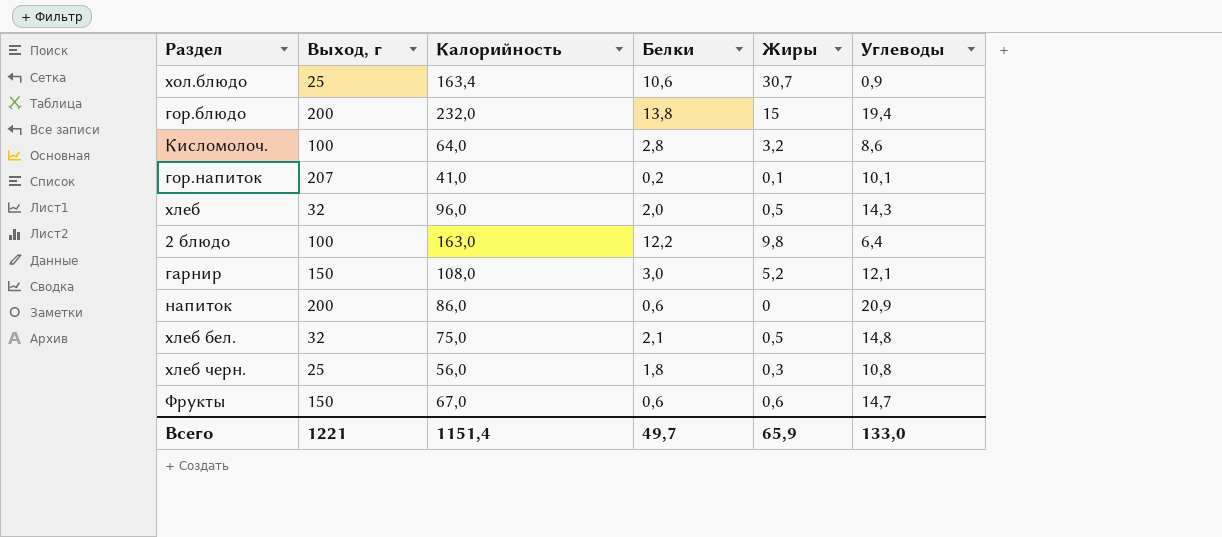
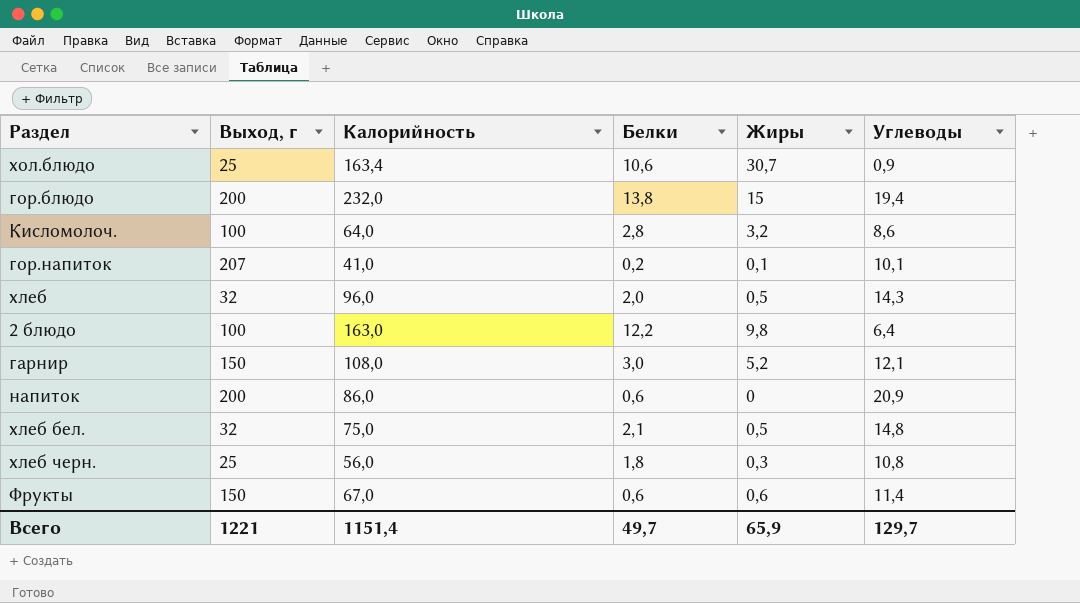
Фрукты | Углеводы: 14,7 -> 11,4
Всего | Углеводы: 133,0 -> 129,7

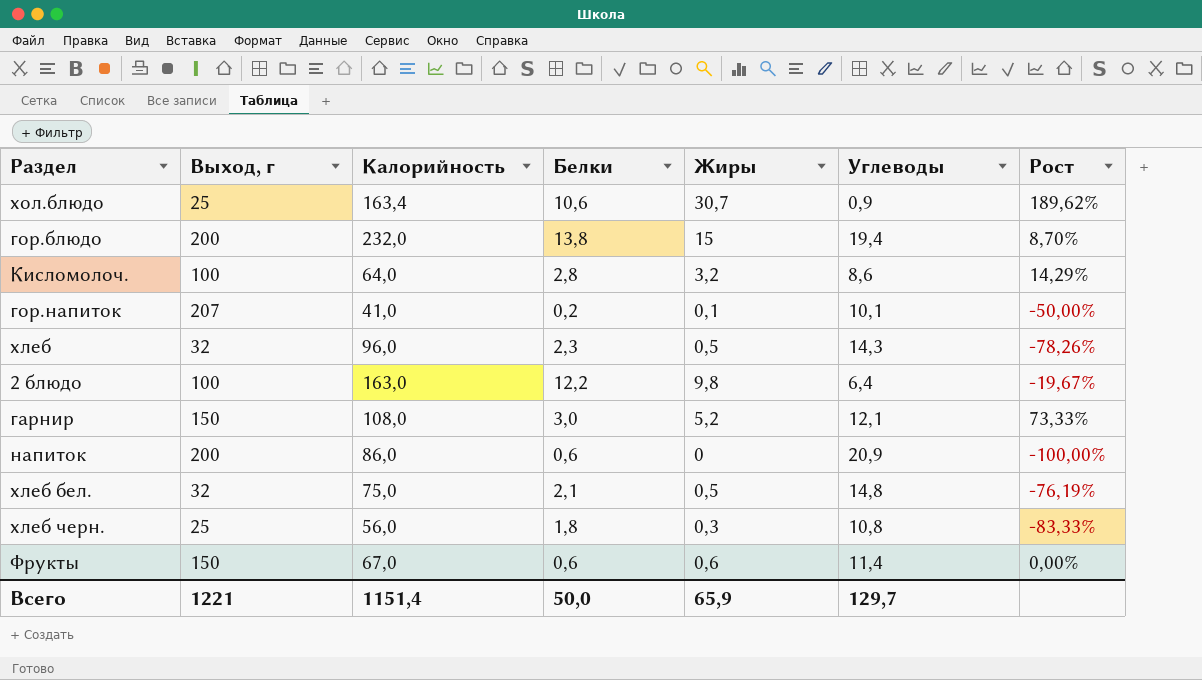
column Рост | formula: none -> ([Жиры] - [Белки]) / [Белки]
хлеб | Белки: 2,0 -> 2,3
Всего | Белки: 49,7 -> 50,0

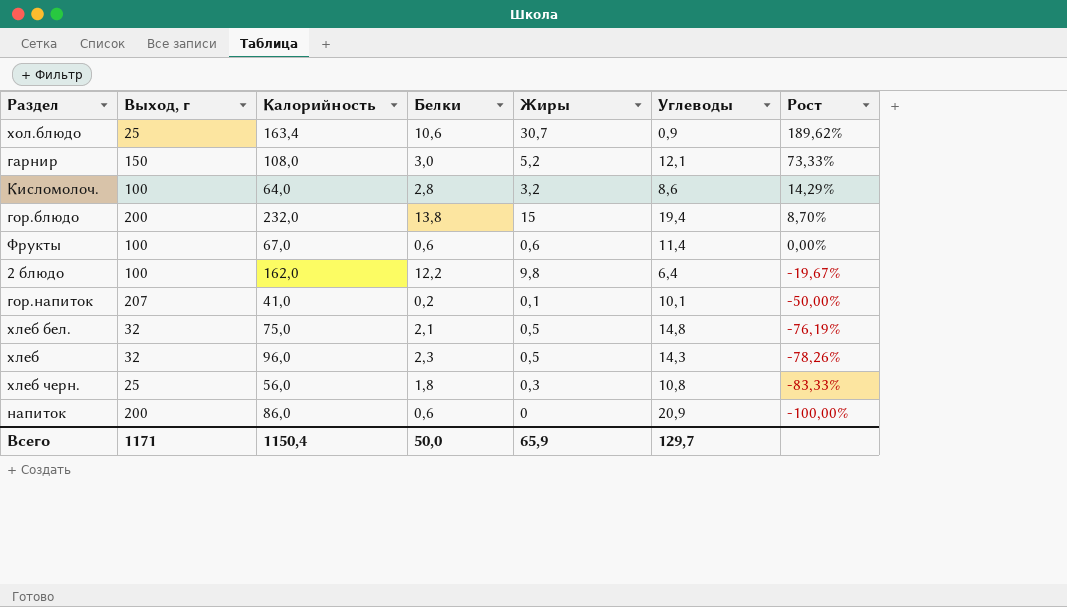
row order: none -> Рост descending
Фрукты | Выход, г: 150 -> 100
2 блюдо | Калорийность: 163,0 -> 162,0
Всего | Выход, г: 1221 -> 1171
Всего | Калорийность: 1151,4 -> 1150,4

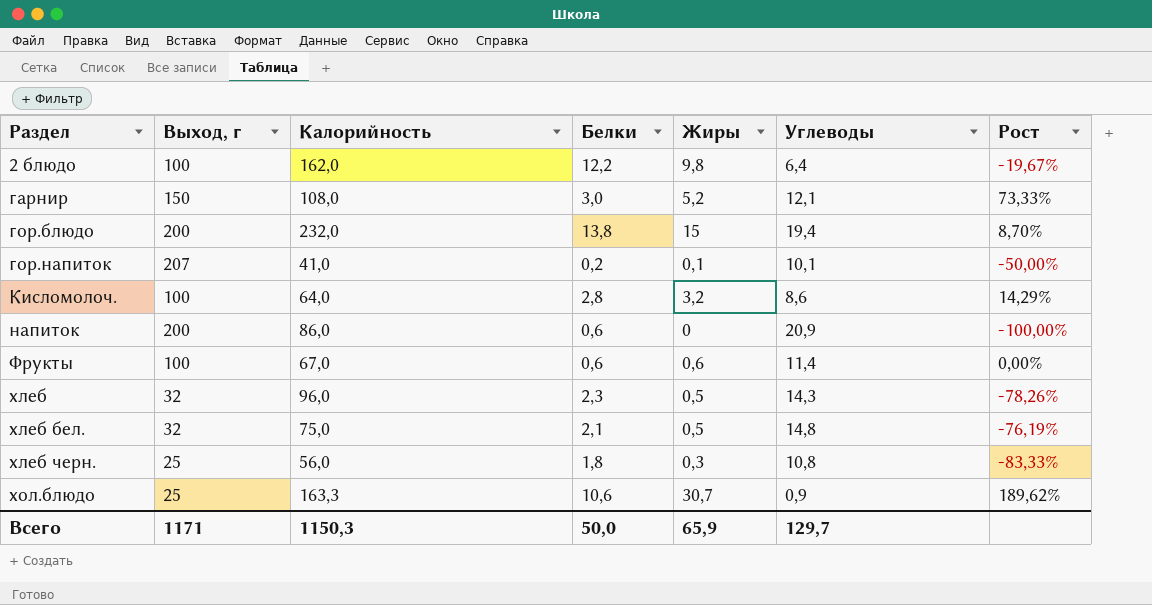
row order: Рост descending -> Раздел ascending
хол.блюдо | Калорийность: 163,4 -> 163,3
Всего | Калорийность: 1150,4 -> 1150,3

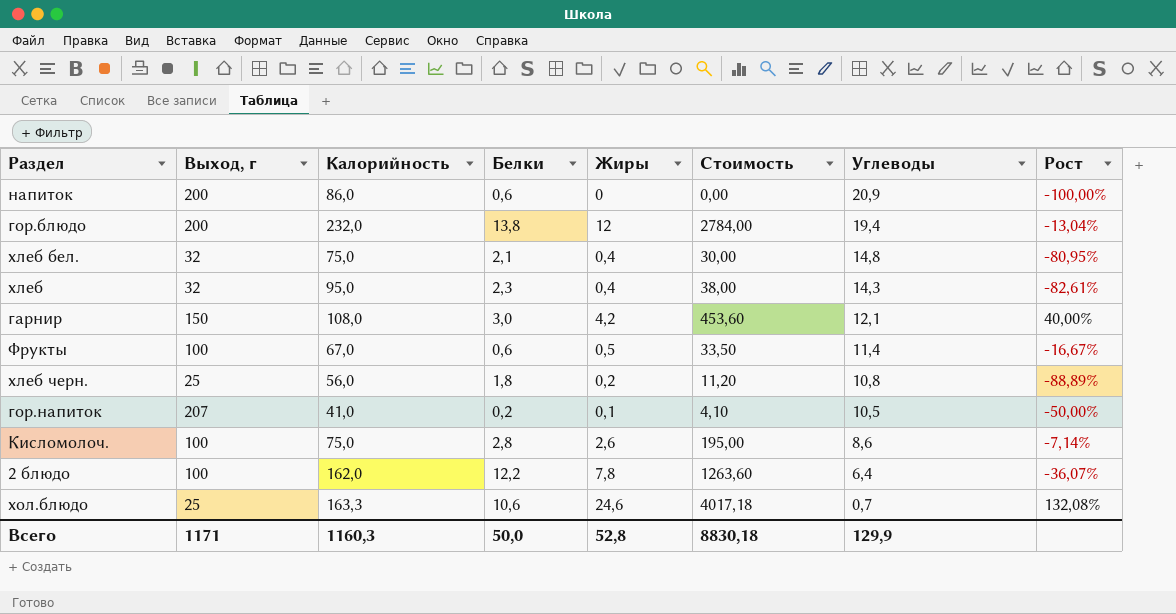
row order: Раздел ascending -> Углеводы descending
column Стоимость | formula: none -> [Калорийность] * [Жиры]
гор.блюдо | Жиры: 15 -> 12
гор.блюдо | Рост: 8,70% -> -13,04%
хлеб бел. | Жиры: 0,5 -> 0,4
хлеб бел. | Рост: -76,19% -> -80,95%
хлеб | Калорийность: 96,0 -> 95,0
хлеб | Жиры: 0,5 -> 0,4
хлеб | Рост: -78,26% -> -82,61%
гарнир | Жиры: 5,2 -> 4,2
гарнир | Рост: 73,33% -> 40,00%
Фрукты | Жиры: 0,6 -> 0,5
Фрукты | Рост: 0,00% -> -16,67%
хлеб черн. | Жиры: 0,3 -> 0,2
хлеб черн. | Рост: -83,33% -> -88,89%
гор.напиток | Углеводы: 10,1 -> 10,5
Кисломолоч. | Калорийность: 64,0 -> 75,0
Кисломолоч. | Жиры: 3,2 -> 2,6
Кисломолоч. | Рост: 14,29% -> -7,14%
2 блюдо | Жиры: 9,8 -> 7,8
2 блюдо | Рост: -19,67% -> -36,07%
хол.блюдо | Жиры: 30,7 -> 24,6
хол.блюдо | Углеводы: 0,9 -> 0,7
хол.блюдо | Рост: 189,62% -> 132,08%
Всего | Калорийность: 1150,3 -> 1160,3
Всего | Жиры: 65,9 -> 52,8
Всего | Углеводы: 129,7 -> 129,9

